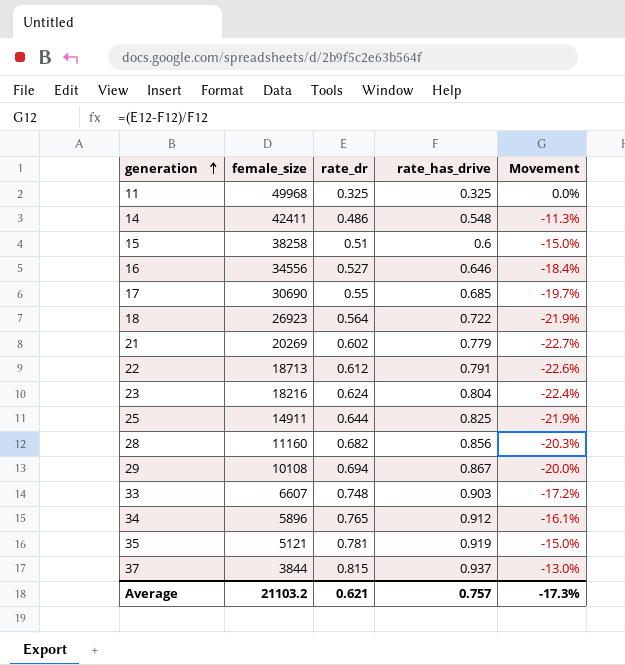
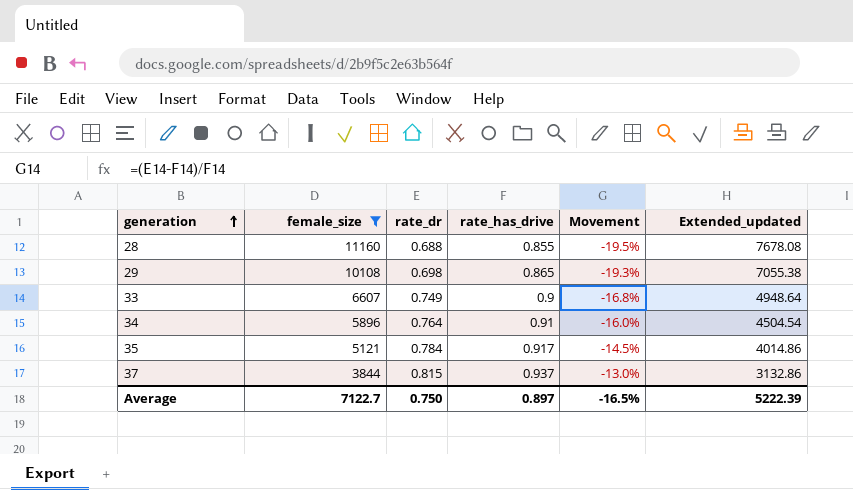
filter: none -> female_size <= 11160
column Extended_updated | formula: none -> [female_size] * [rate_dr]
28 | rate_dr: 0.682 -> 0.688
28 | rate_has_drive: 0.856 -> 0.855
28 | Movement: -20.3% -> -19.5%
29 | rate_dr: 0.694 -> 0.698
29 | rate_has_drive: 0.867 -> 0.865
29 | Movement: -20.0% -> -19.3%
33 | rate_dr: 0.748 -> 0.749
33 | rate_has_drive: 0.903 -> 0.9
33 | Movement: -17.2% -> -16.8%
34 | rate_dr: 0.765 -> 0.764
34 | rate_has_drive: 0.912 -> 0.91
34 | Movement: -16.1% -> -16.0%
35 | rate_dr: 0.781 -> 0.784
35 | rate_has_drive: 0.919 -> 0.917
35 | Movement: -15.0% -> -14.5%
Average | female_size: 21103.2 -> 7122.7
Average | rate_dr: 0.621 -> 0.750
Average | rate_has_drive: 0.757 -> 0.897
Average | Movement: -17.3% -> -16.5%

